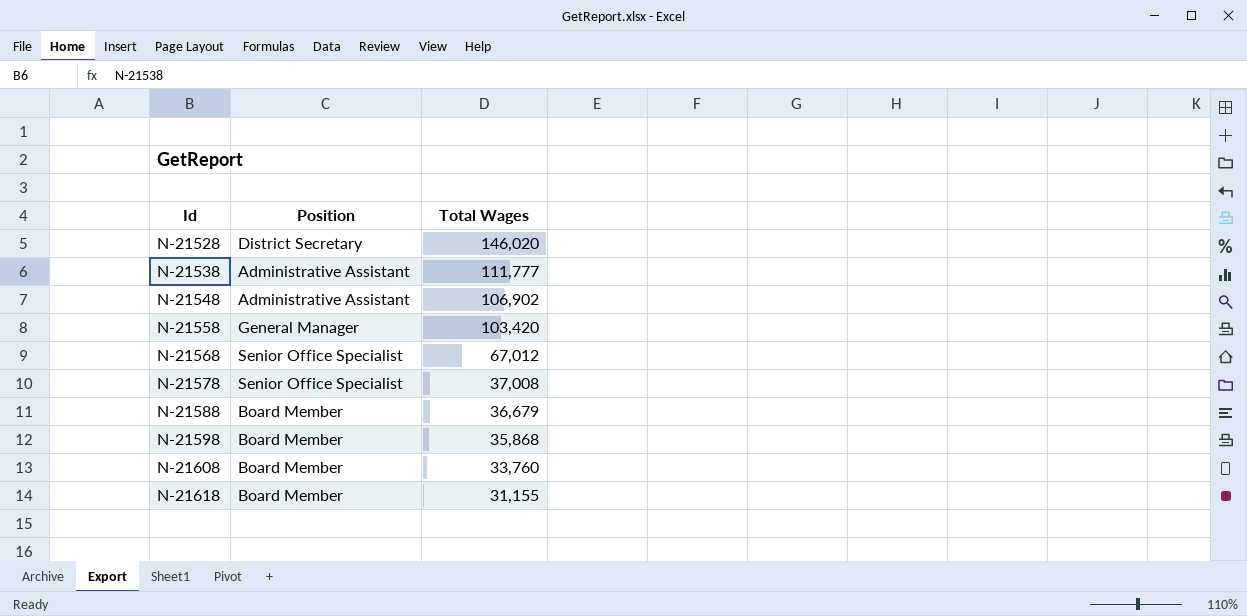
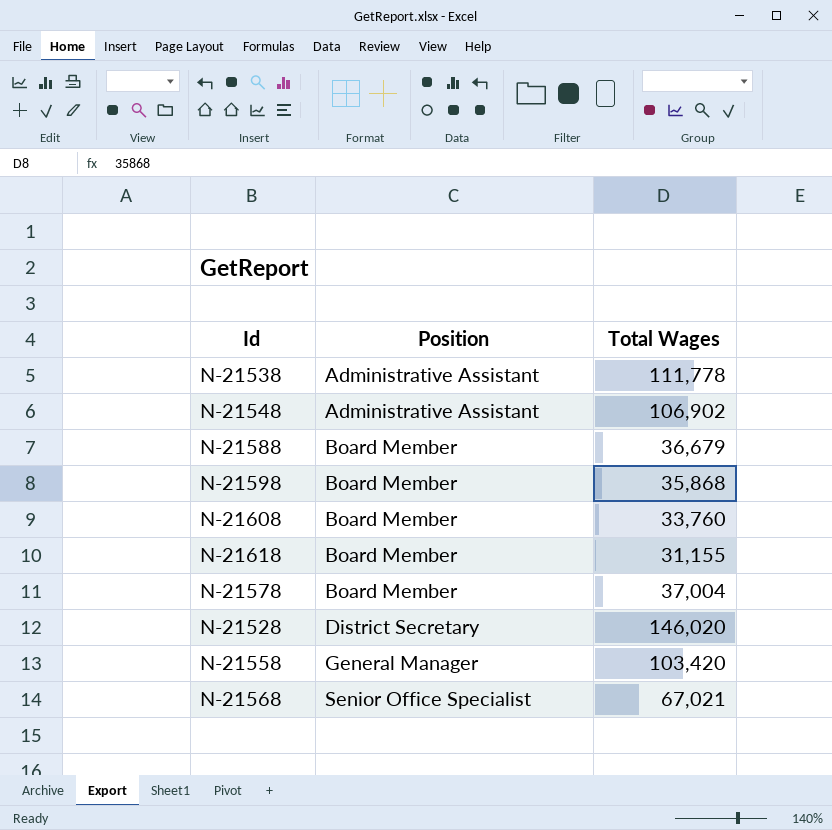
row order: Id ascending -> Position ascending
N-21538 | Total Wages: 111,777 -> 111,778
N-21578 | Position: Senior Office Specialist -> Board Member
N-21578 | Total Wages: 37,008 -> 37,004
N-21568 | Total Wages: 67,012 -> 67,021

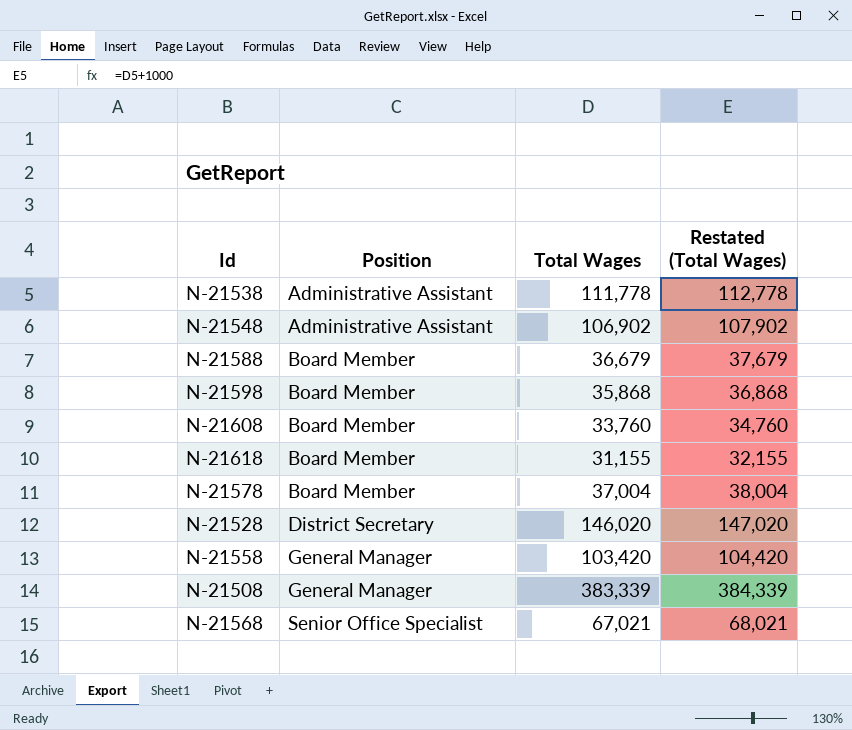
column Restated (Total Wages) | formula: none -> [Total Wages] + 1000
row N-21508: none -> General Manager | 383,339 | 384,339

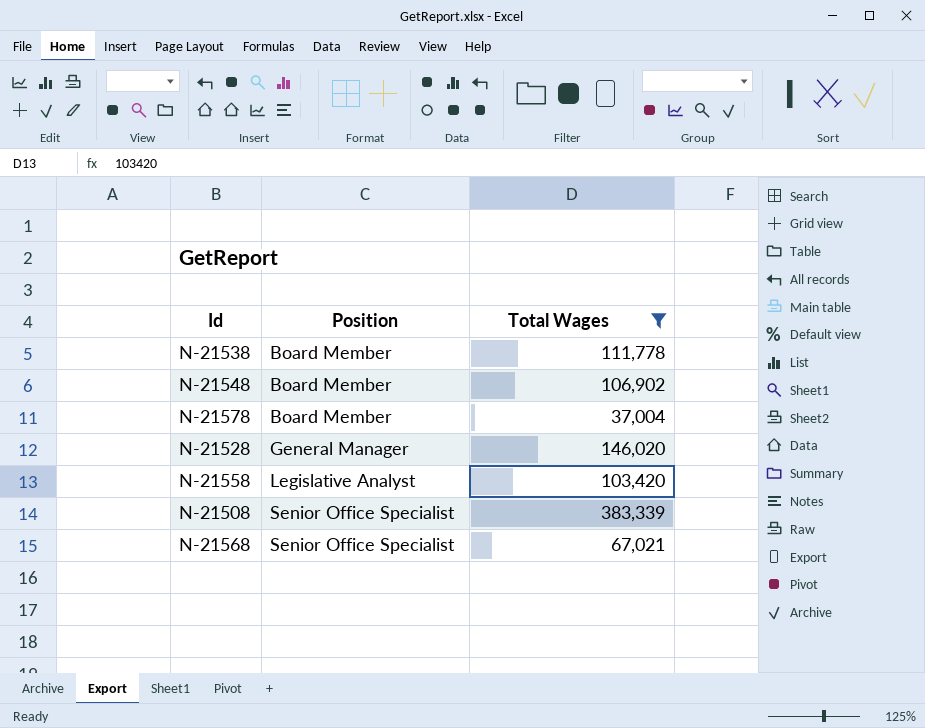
filter: none -> Total Wages >= 37,004
column Restated (Total Wages) | formula: [Total Wages] + 1000 -> none
N-21538 | Position: Administrative Assistant -> Board Member
N-21548 | Position: Administrative Assistant -> Board Member
N-21528 | Position: District Secretary -> General Manager
N-21558 | Position: General Manager -> Legislative Analyst
N-21508 | Position: General Manager -> Senior Office Specialist

